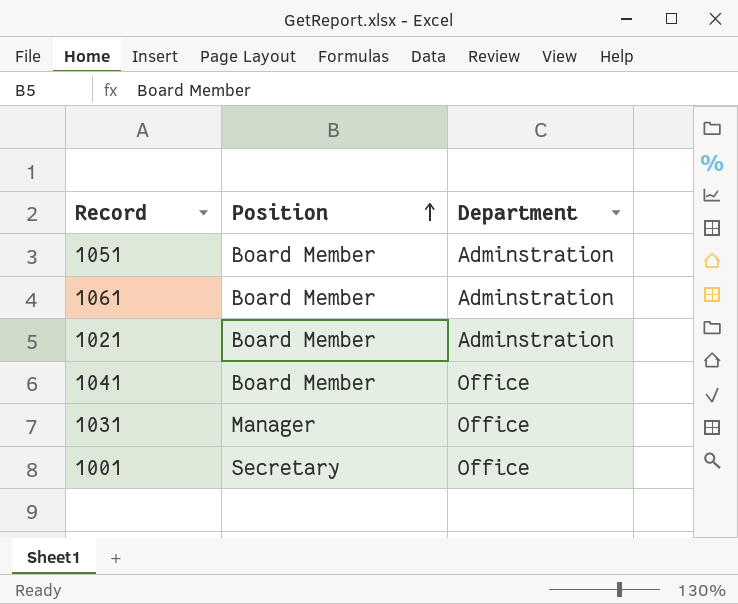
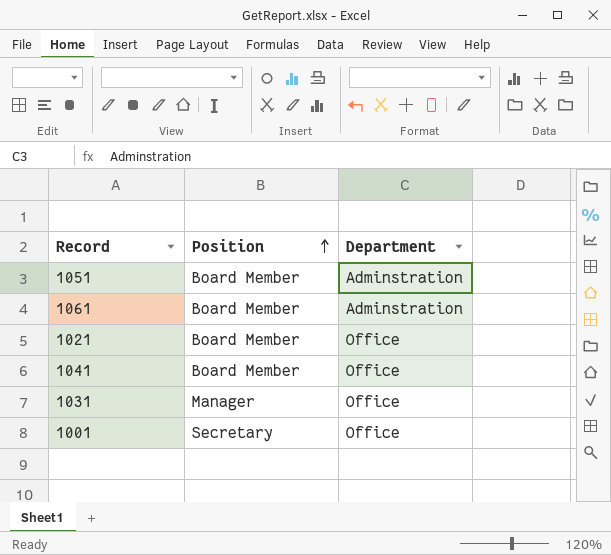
1021 | Department: Adminstration -> Office

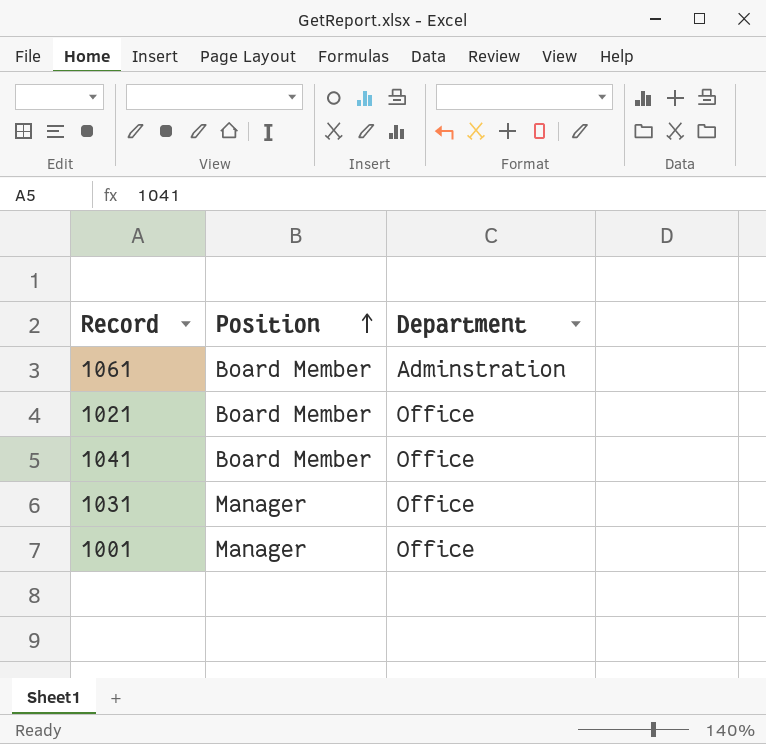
row 1051: Board Member | Adminstration -> none
1001 | Position: Secretary -> Manager

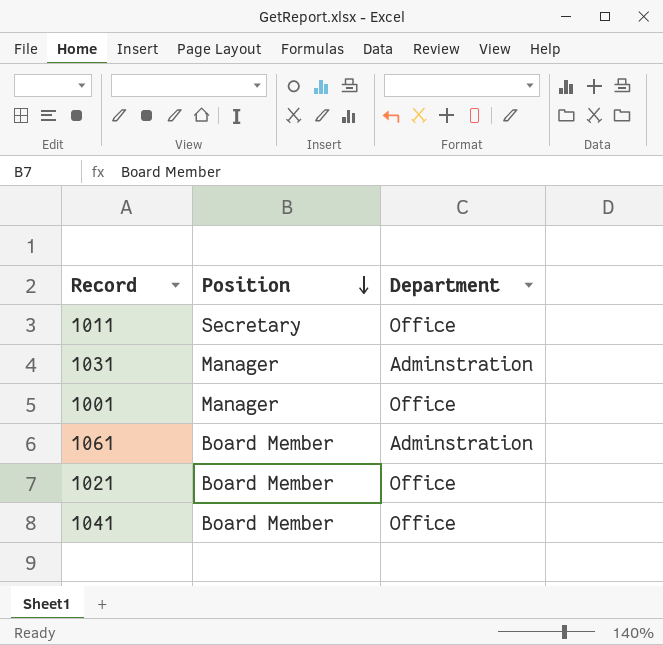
row order: Position ascending -> Position descending
row 1011: none -> Secretary | Office
1031 | Department: Office -> Adminstration

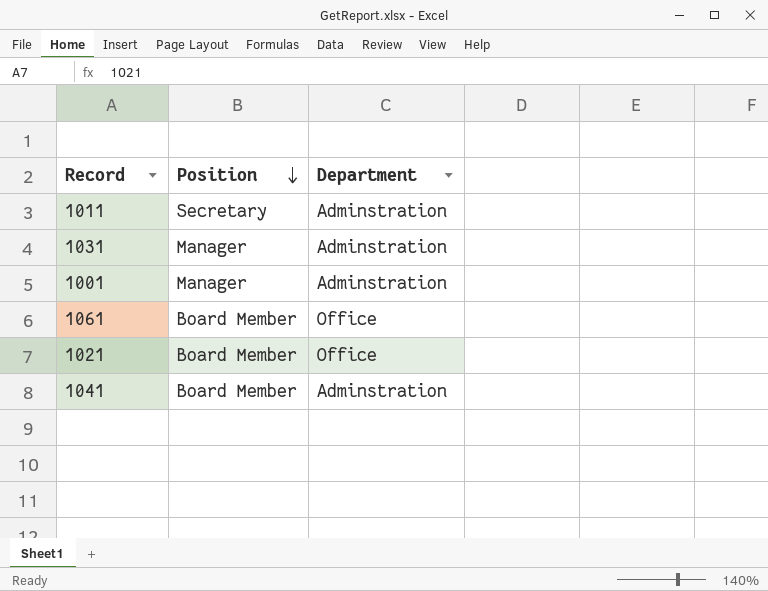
1011 | Department: Office -> Adminstration
1001 | Department: Office -> Adminstration
1061 | Department: Adminstration -> Office
1041 | Department: Office -> Adminstration

